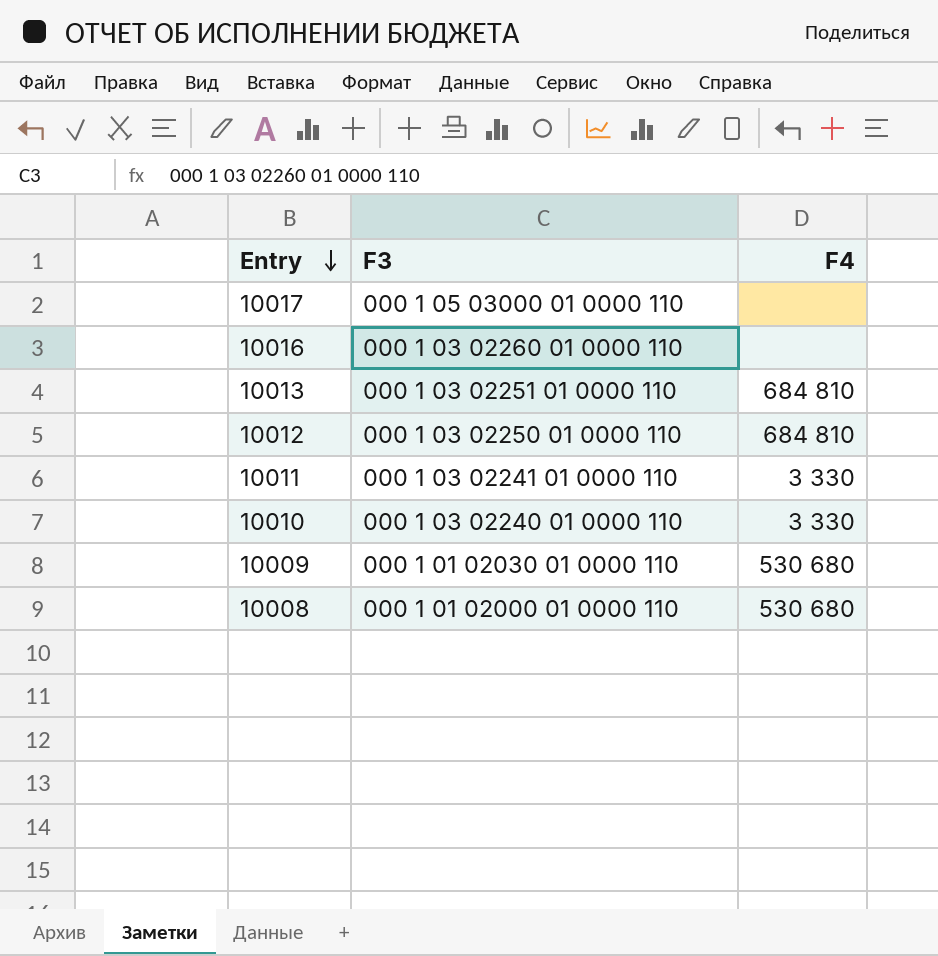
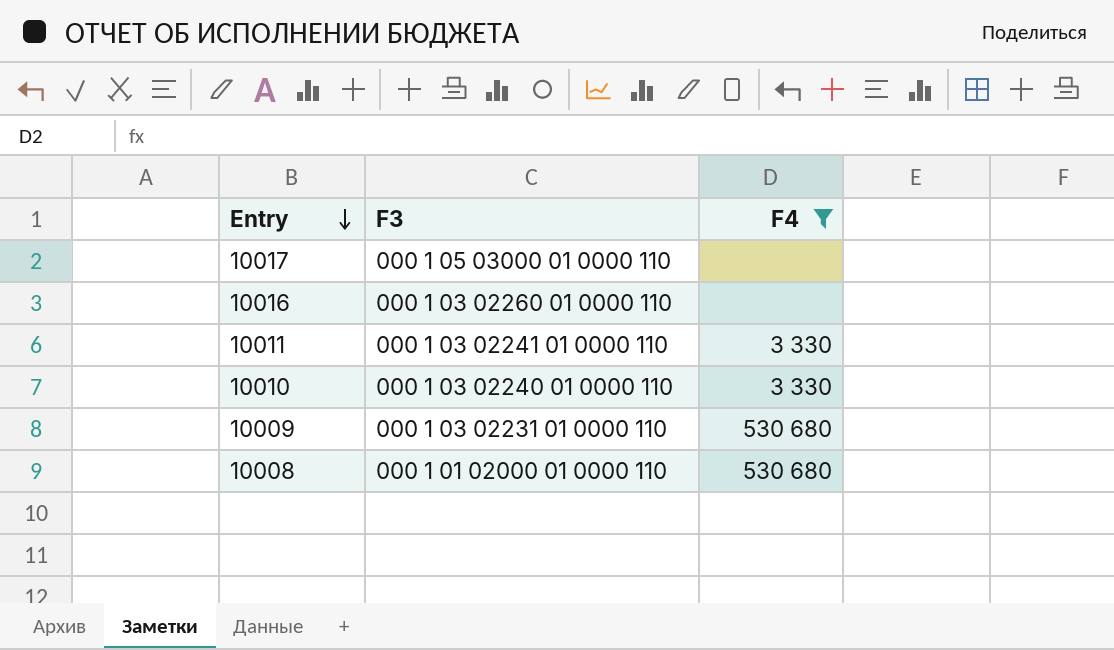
filter: none -> F4 != 684 810
10009 | F3: 000 1 01 02030 01 0000 110 -> 000 1 03 02231 01 0000 110

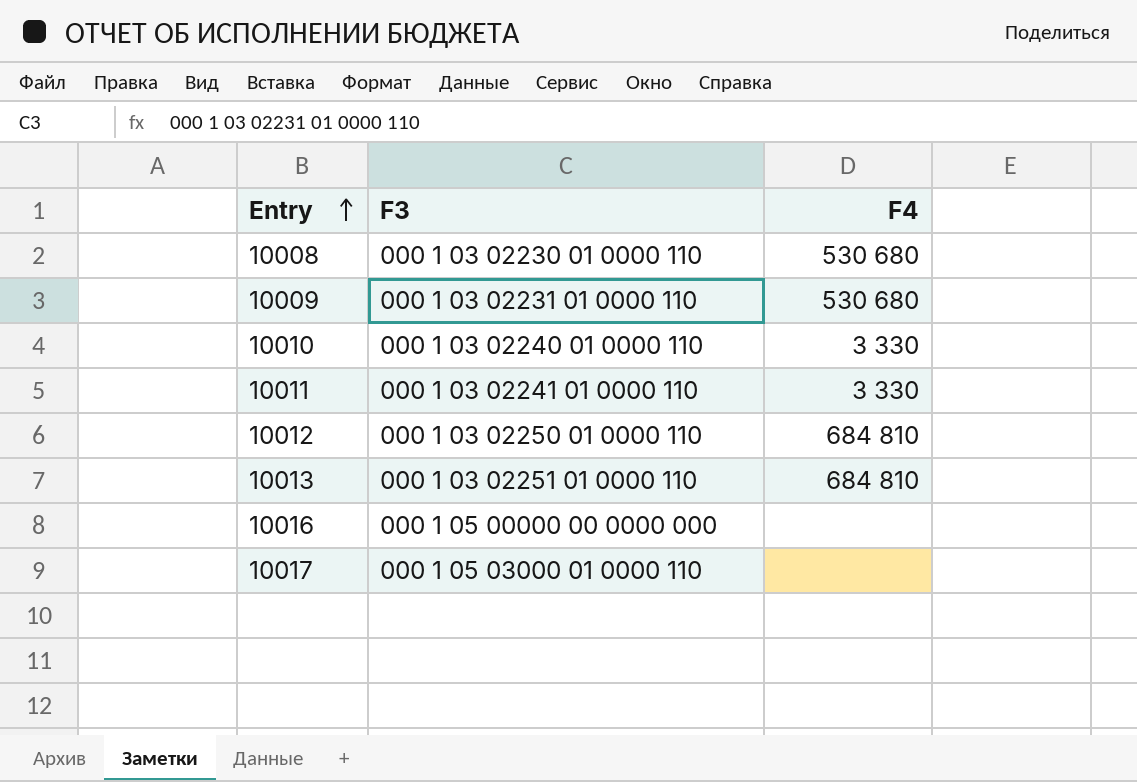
filter: F4 != 684 810 -> none
row order: Entry descending -> Entry ascending
10008 | F3: 000 1 01 02000 01 0000 110 -> 000 1 03 02230 01 0000 110
10016 | F3: 000 1 03 02260 01 0000 110 -> 000 1 05 00000 00 0000 000

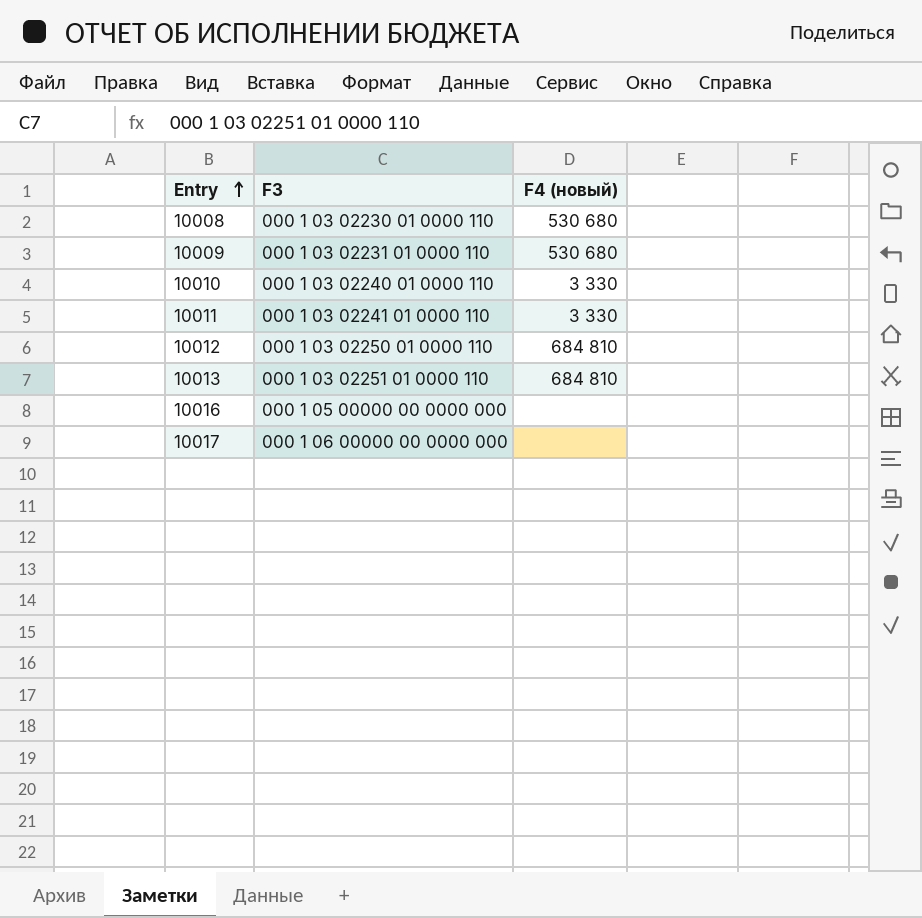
column name: F4 -> F4 (новый)
10017 | F3: 000 1 05 03000 01 0000 110 -> 000 1 06 00000 00 0000 000

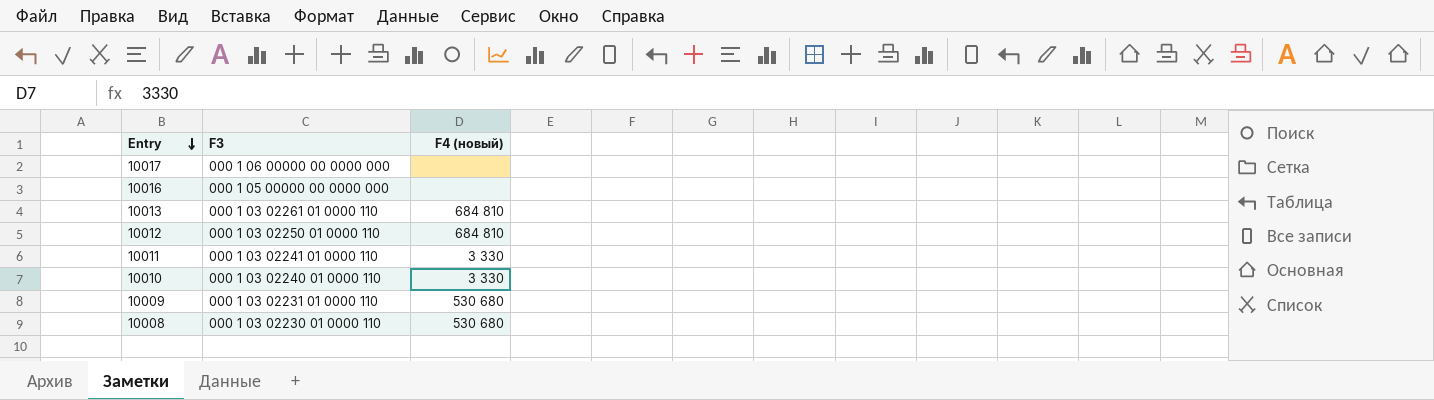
row order: Entry ascending -> Entry descending
10013 | F3: 000 1 03 02251 01 0000 110 -> 000 1 03 02261 01 0000 110

